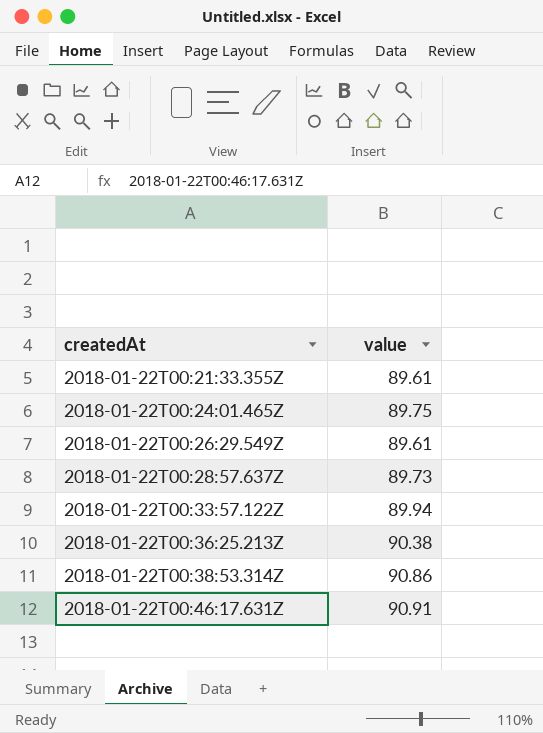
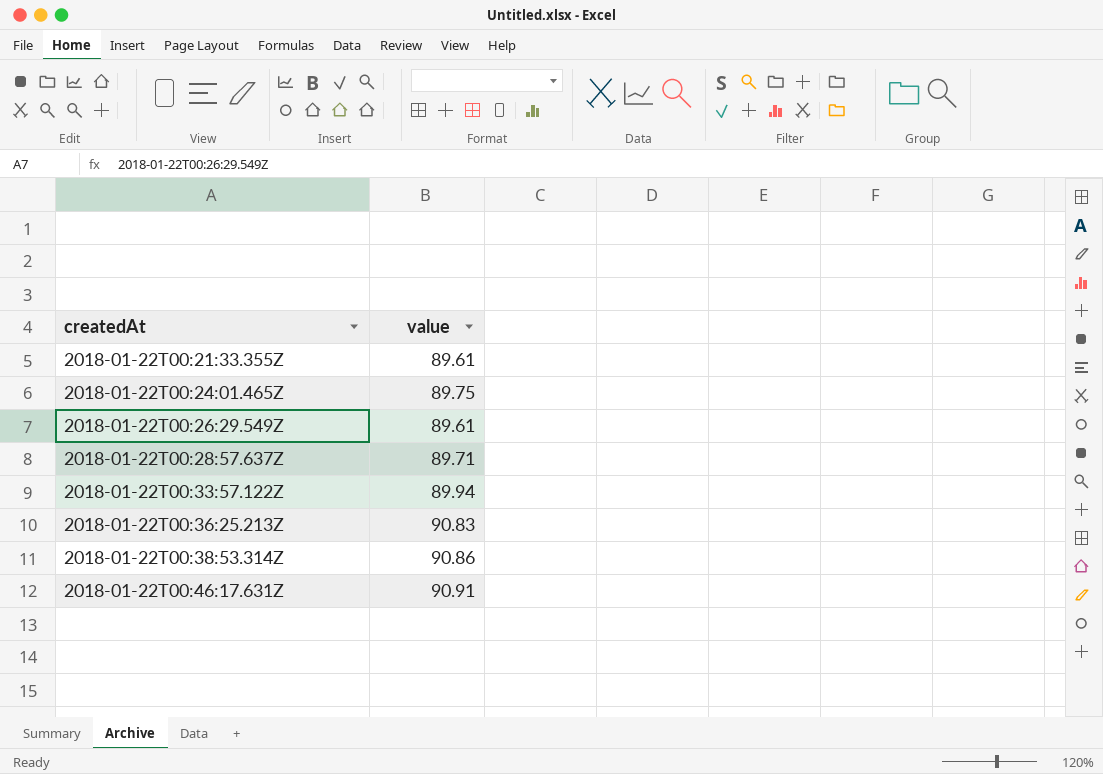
2018-01-22T00:28:57.637Z | value: 89.73 -> 89.71
2018-01-22T00:36:25.213Z | value: 90.38 -> 90.83

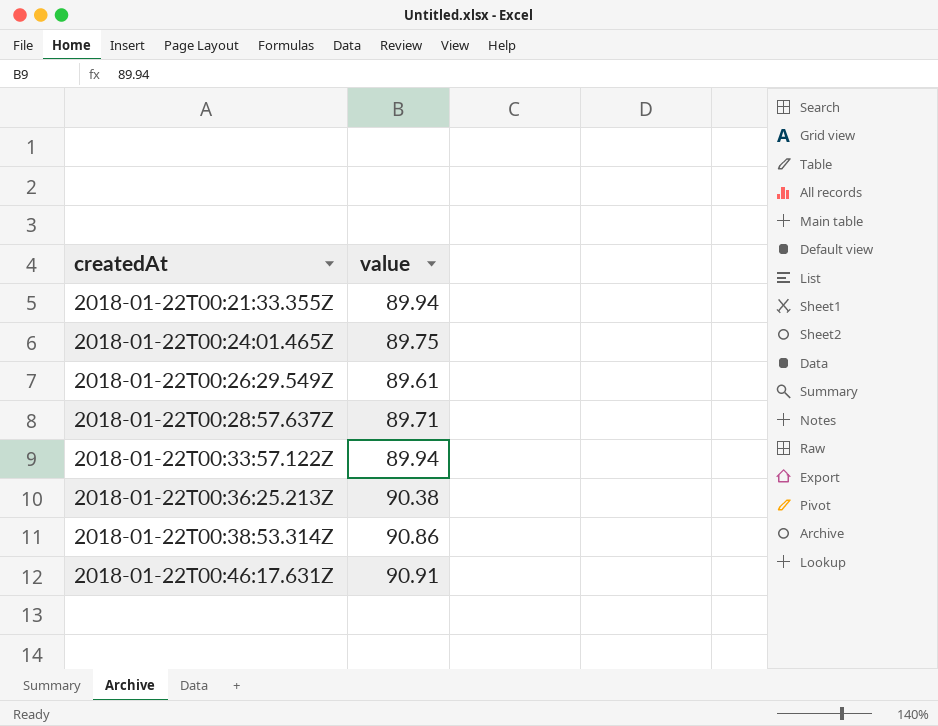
2018-01-22T00:21:33.355Z | value: 89.61 -> 89.94
2018-01-22T00:36:25.213Z | value: 90.83 -> 90.38

